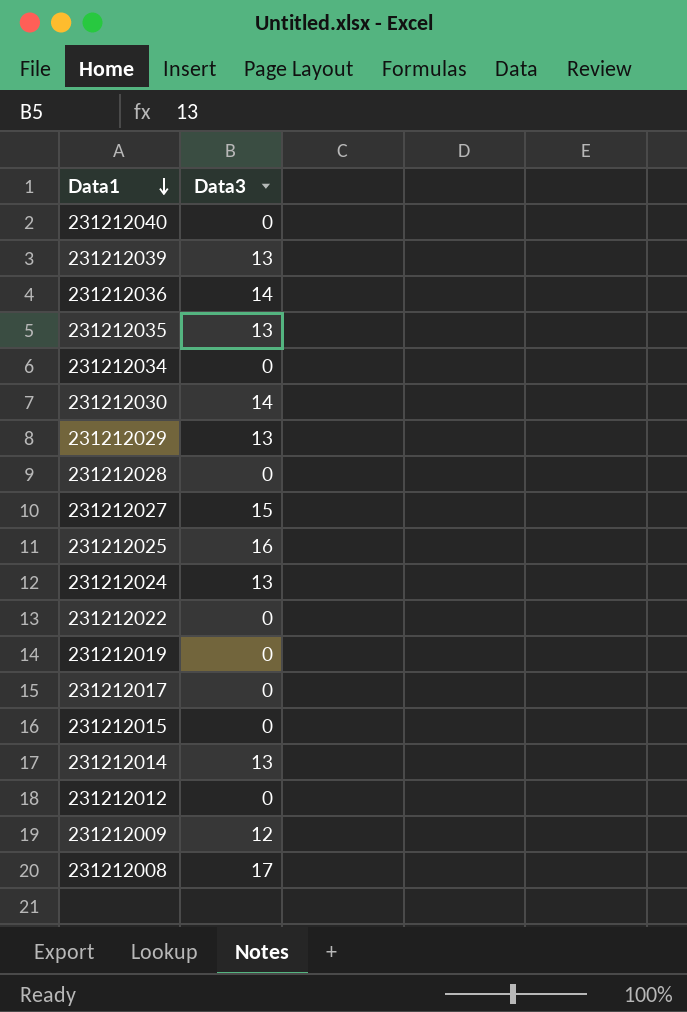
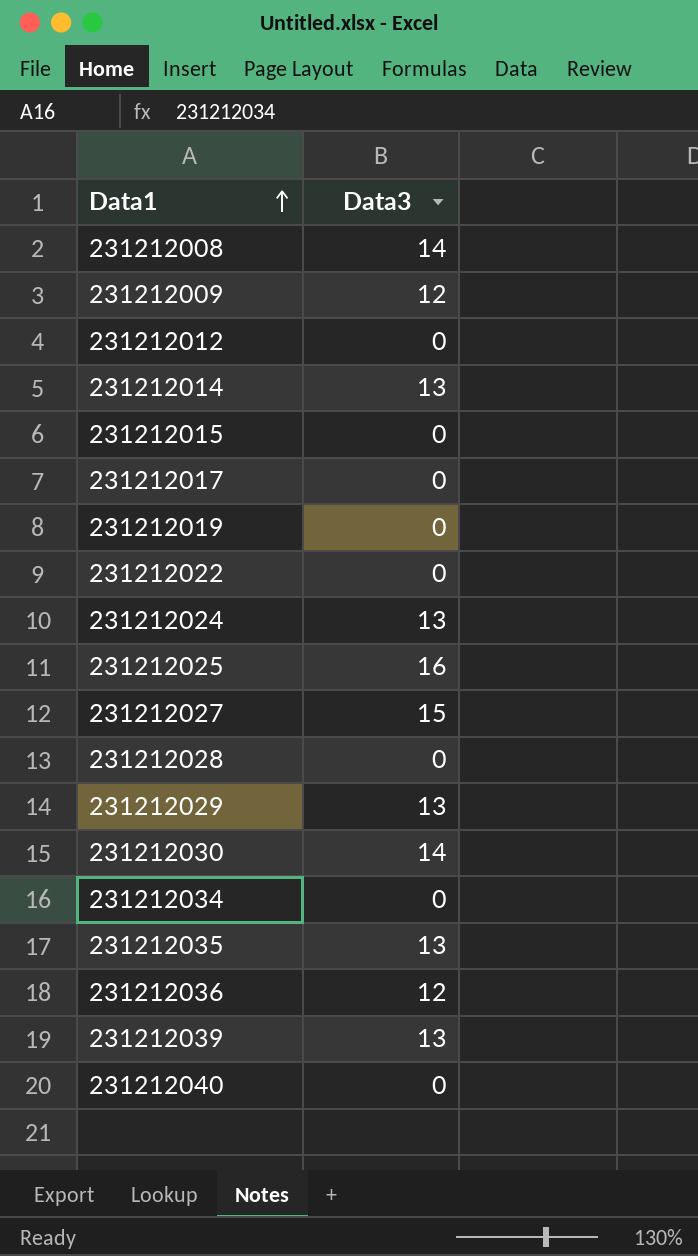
row order: Data1 descending -> Data1 ascending
231212008 | Data3: 17 -> 14
231212036 | Data3: 14 -> 12

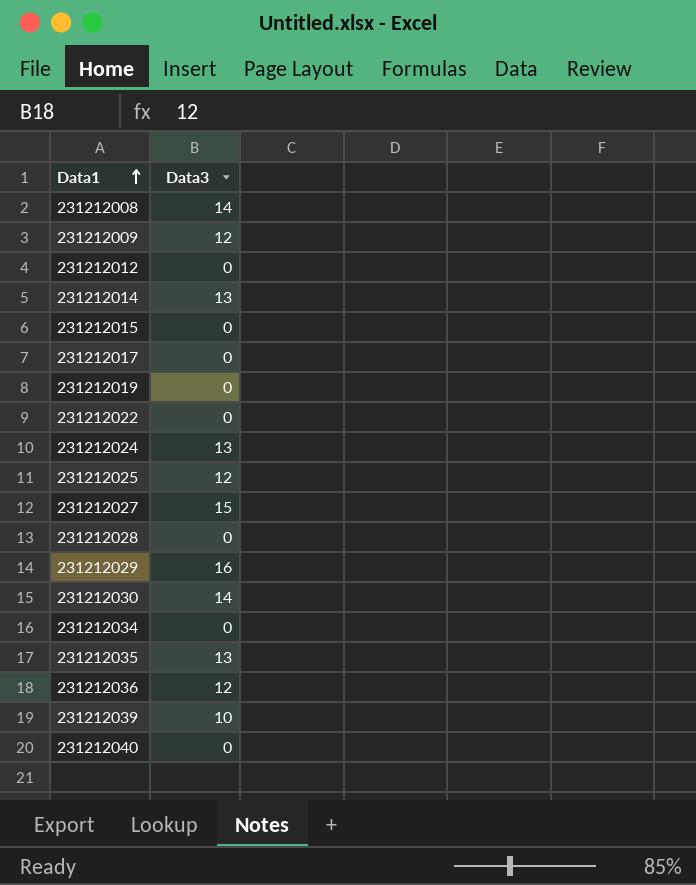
231212025 | Data3: 16 -> 12
231212029 | Data3: 13 -> 16
231212039 | Data3: 13 -> 10

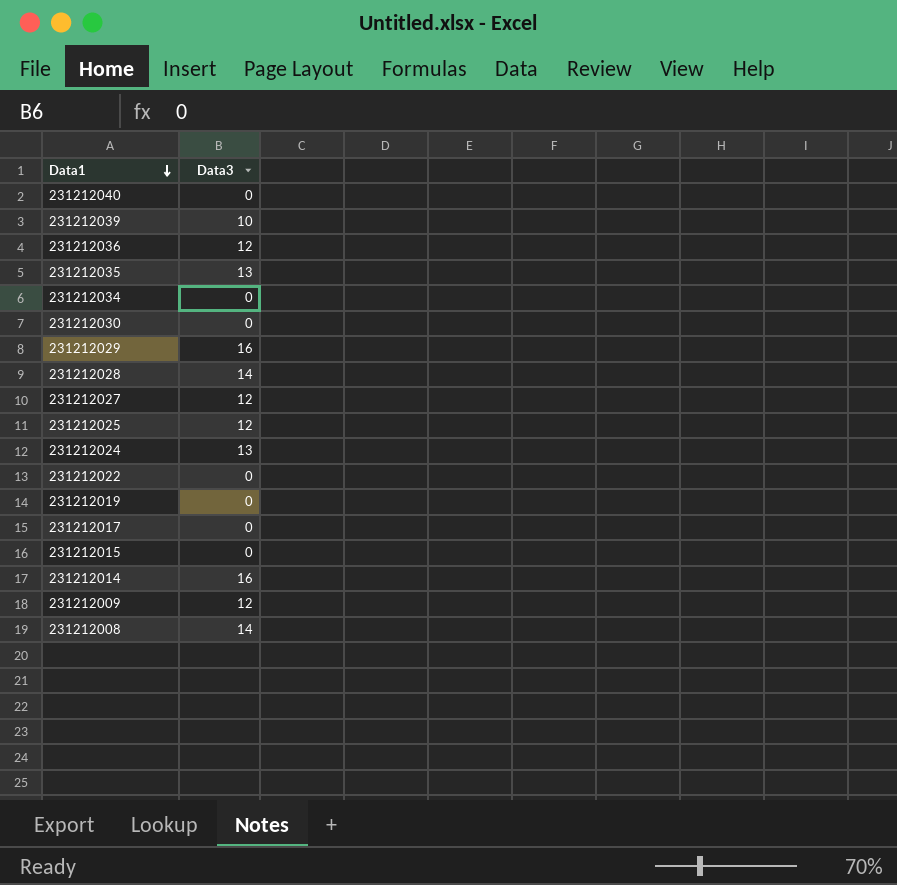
row order: Data1 ascending -> Data1 descending
row 231212012: 0 -> none
231212030 | Data3: 14 -> 0
231212028 | Data3: 0 -> 14
231212027 | Data3: 15 -> 12
231212014 | Data3: 13 -> 16

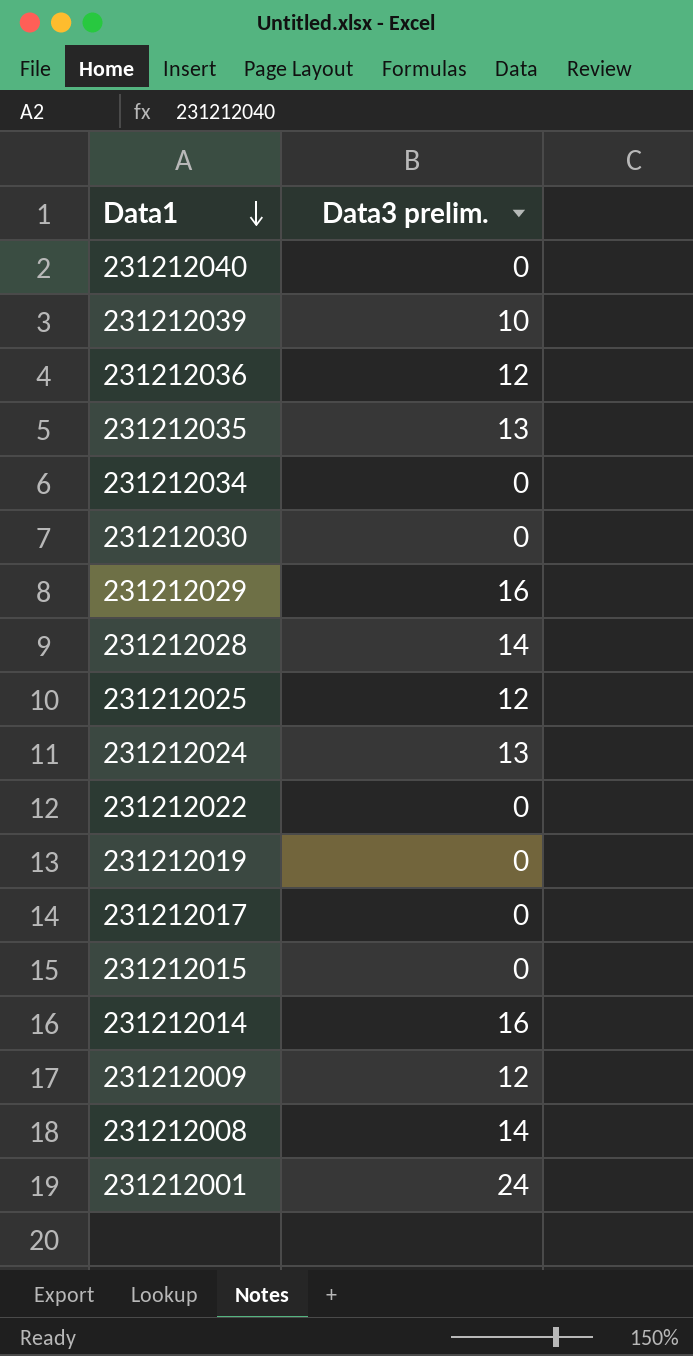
column name: Data3 -> Data3 prelim.
row 231212027: 12 -> none
row 231212001: none -> 24

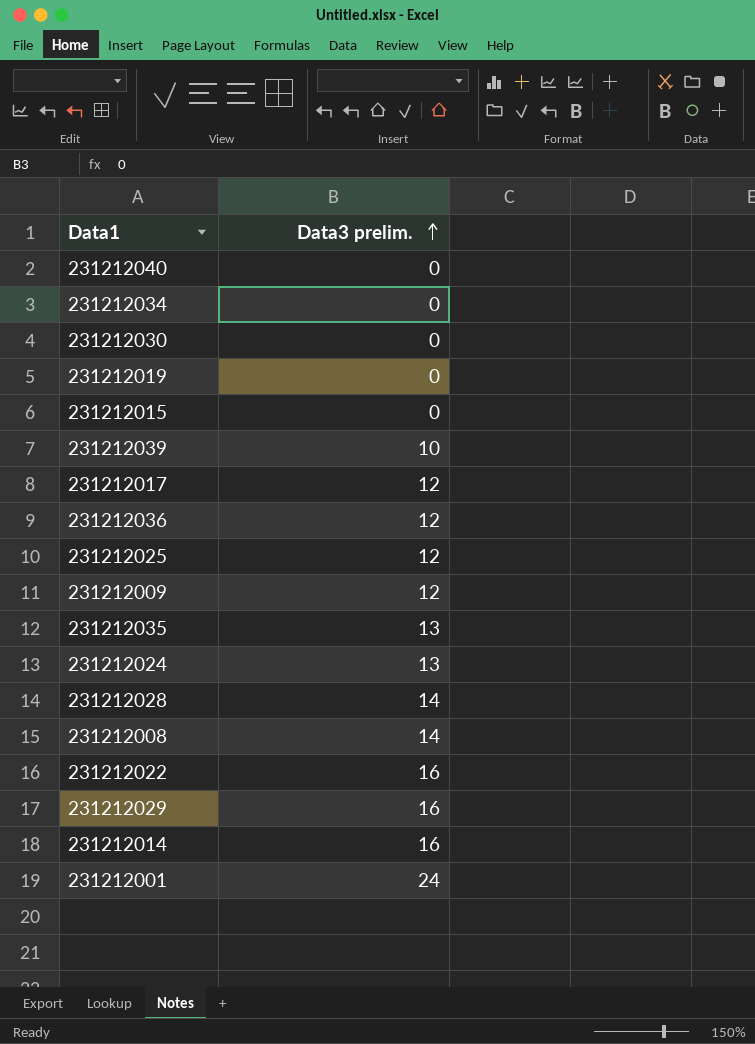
row order: Data1 descending -> Data3 prelim. ascending
231212017 | Data3 prelim.: 0 -> 12
231212022 | Data3 prelim.: 0 -> 16

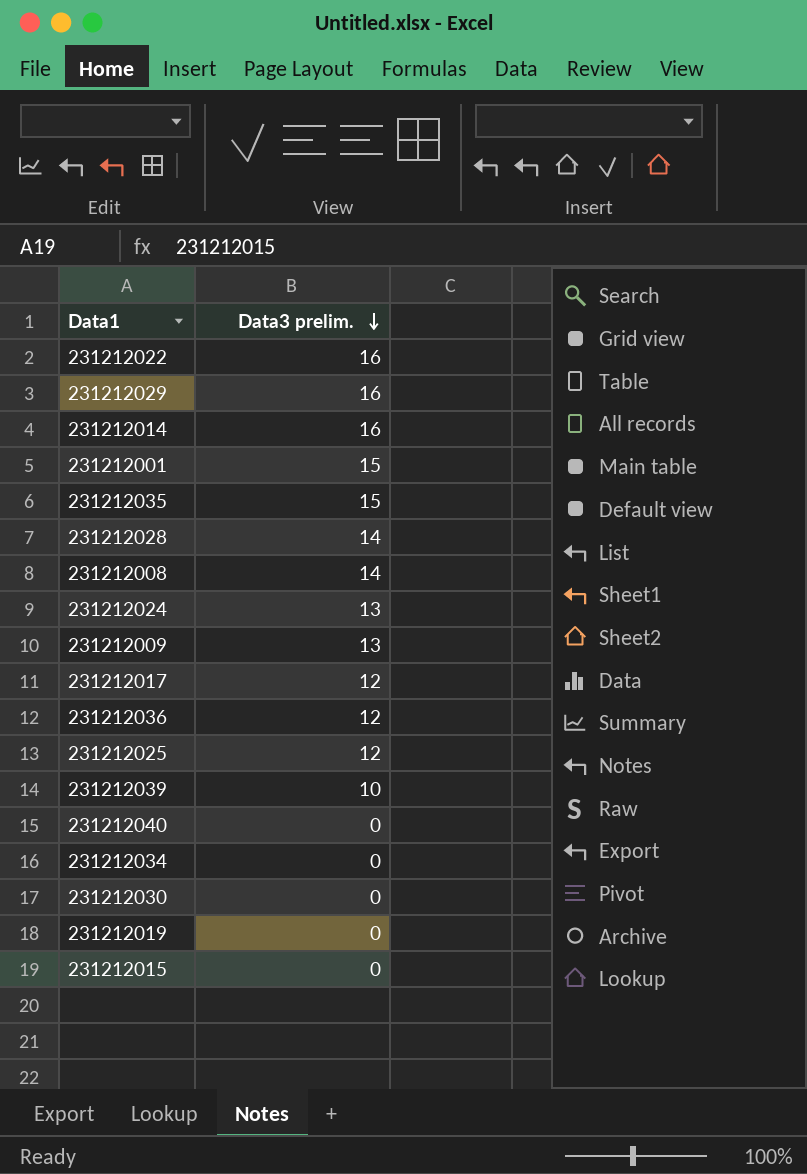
row order: Data3 prelim. ascending -> Data3 prelim. descending
231212001 | Data3 prelim.: 24 -> 15
231212035 | Data3 prelim.: 13 -> 15
231212009 | Data3 prelim.: 12 -> 13

